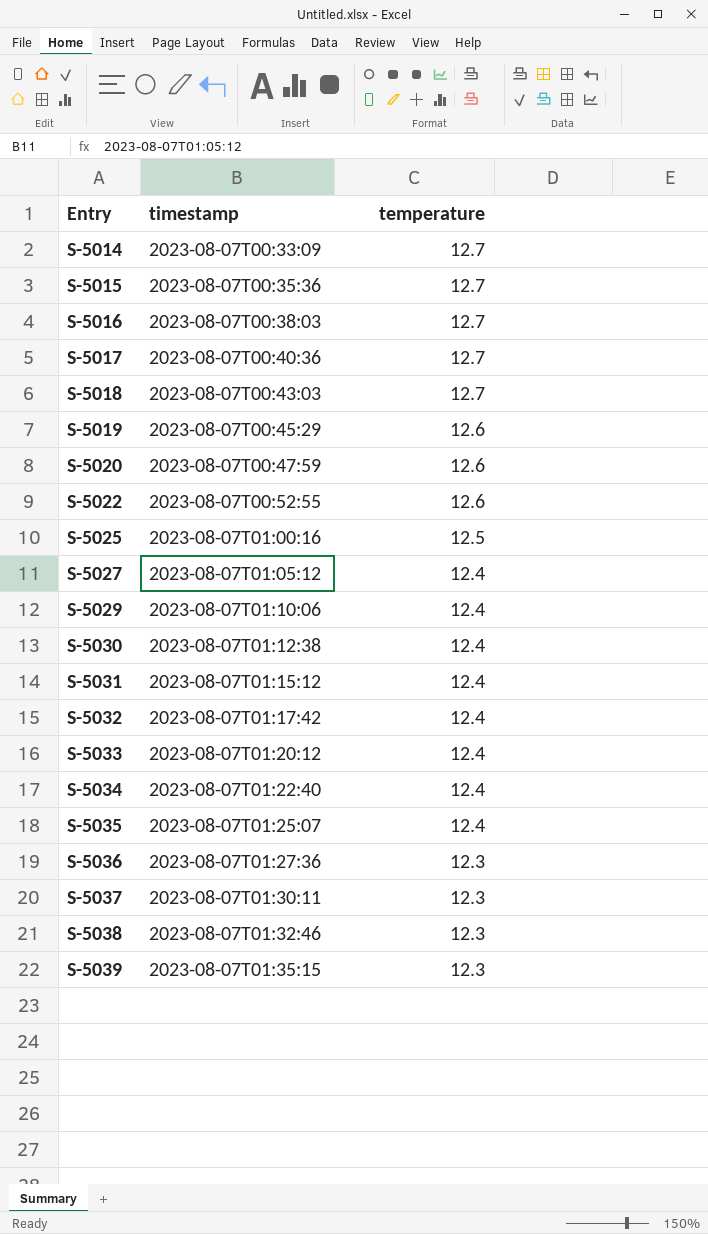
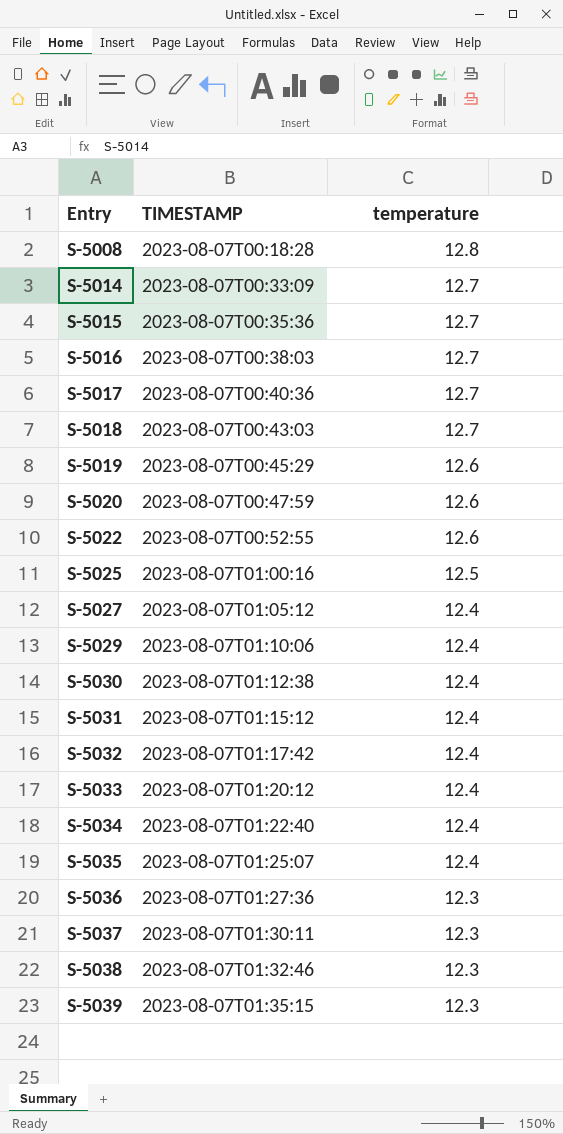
column name: timestamp -> TIMESTAMP
row S-5008: none -> 2023-08-07T00:18:28 | 12.8

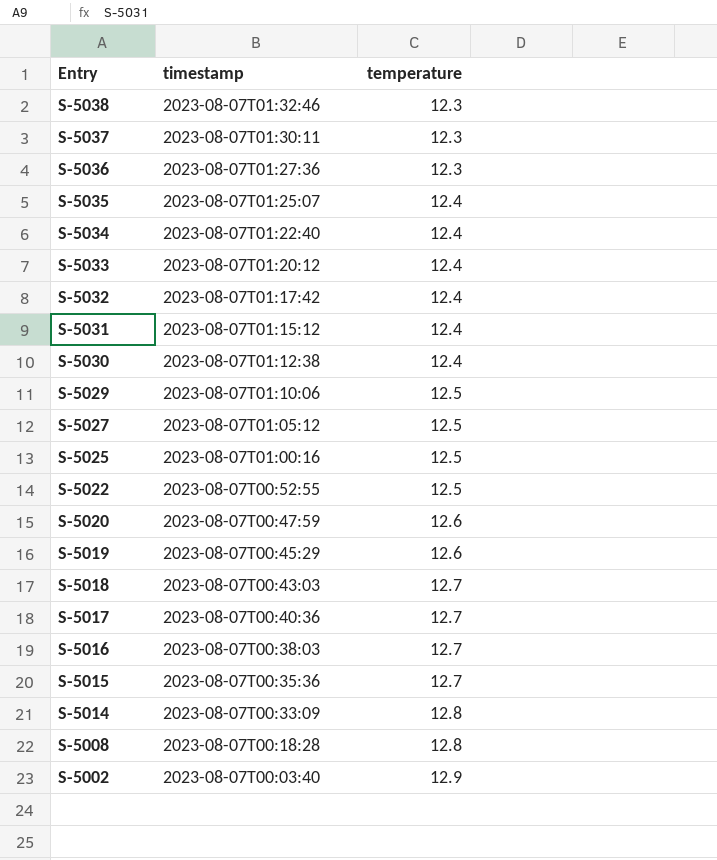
row order: Entry ascending -> Entry descending
column name: TIMESTAMP -> timestamp
row S-5039: 2023-08-07T01:35:15 | 12.3 -> none
S-5029 | temperature: 12.4 -> 12.5
S-5027 | temperature: 12.4 -> 12.5
S-5022 | temperature: 12.6 -> 12.5
S-5014 | temperature: 12.7 -> 12.8
row S-5002: none -> 2023-08-07T00:03:40 | 12.9

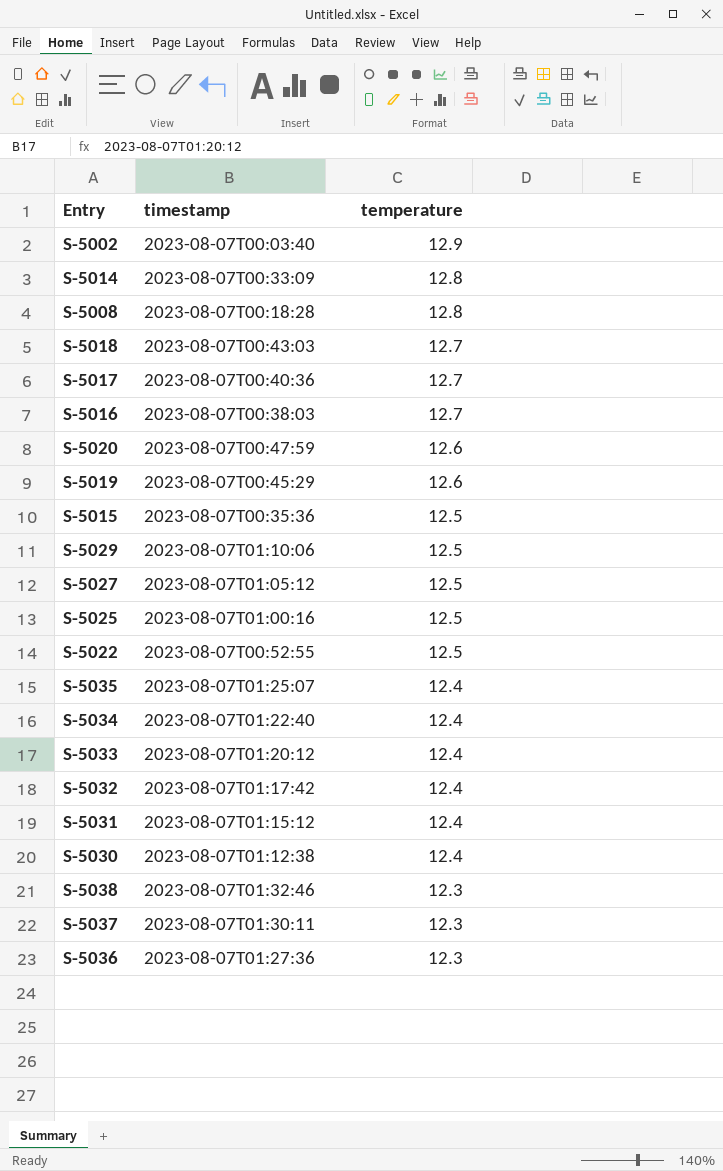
row order: Entry descending -> temperature descending
S-5015 | temperature: 12.7 -> 12.5

